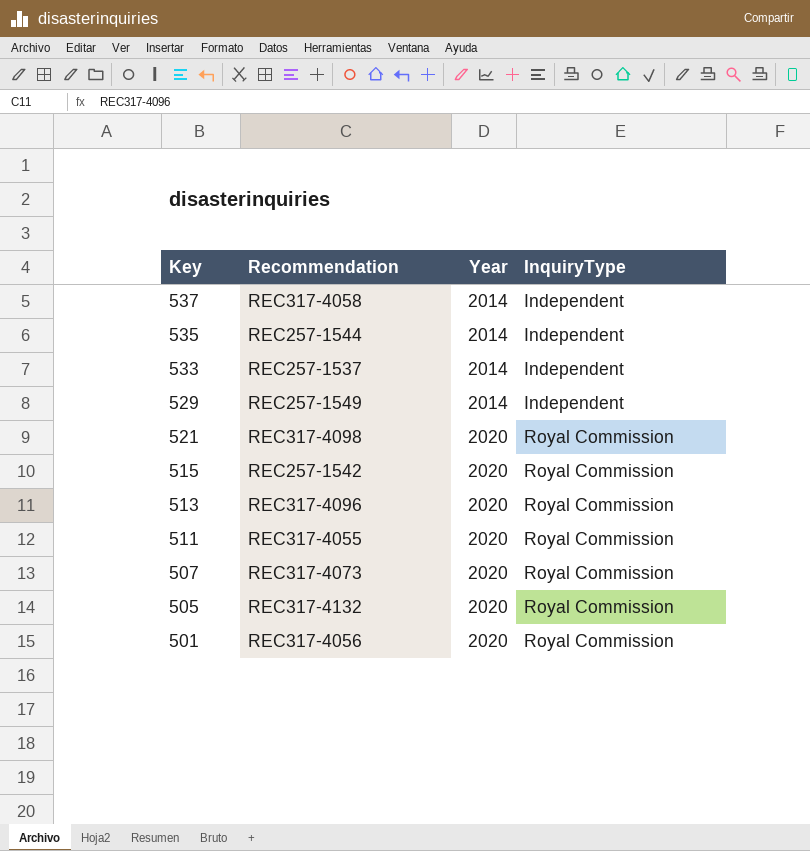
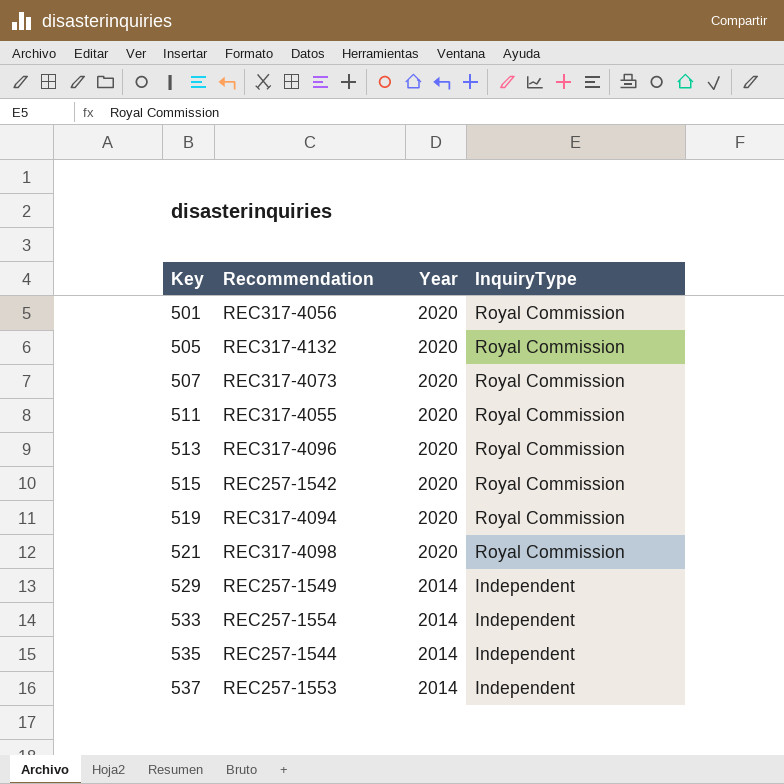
row order: Key descending -> Key ascending
row 519: none -> REC317-4094 | 2020 | Royal Commission
533 | Recommendation: REC257-1537 -> REC257-1554
537 | Recommendation: REC317-4058 -> REC257-1553

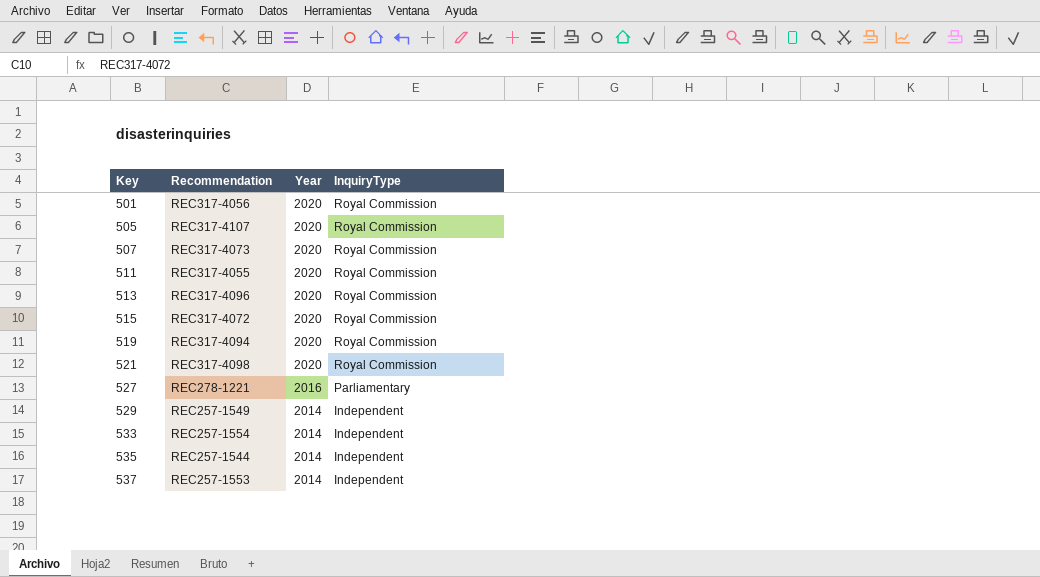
505 | Recommendation: REC317-4132 -> REC317-4107
515 | Recommendation: REC257-1542 -> REC317-4072
row 527: none -> REC278-1221 | 2016 | Parliamentary

